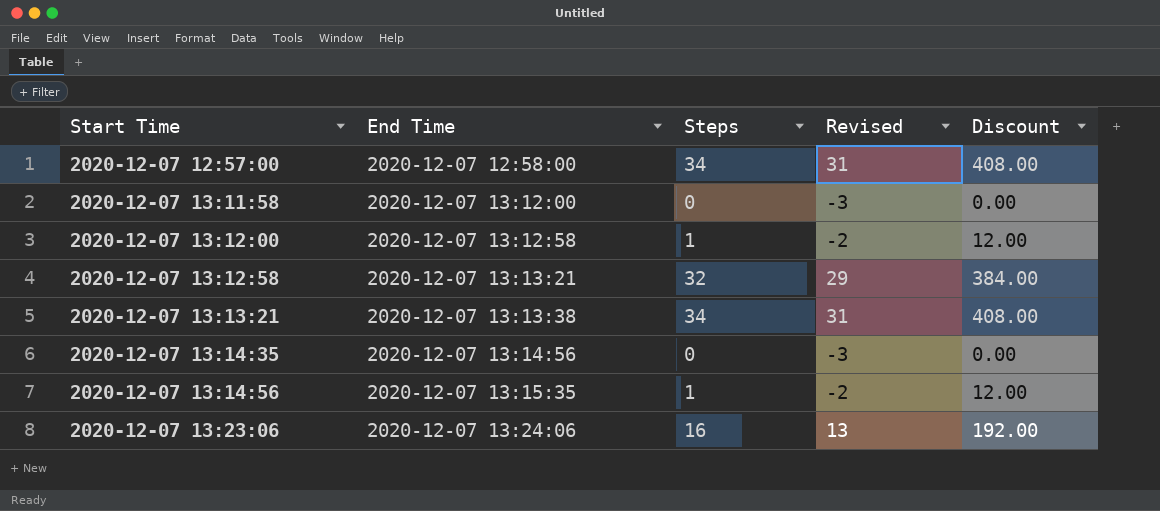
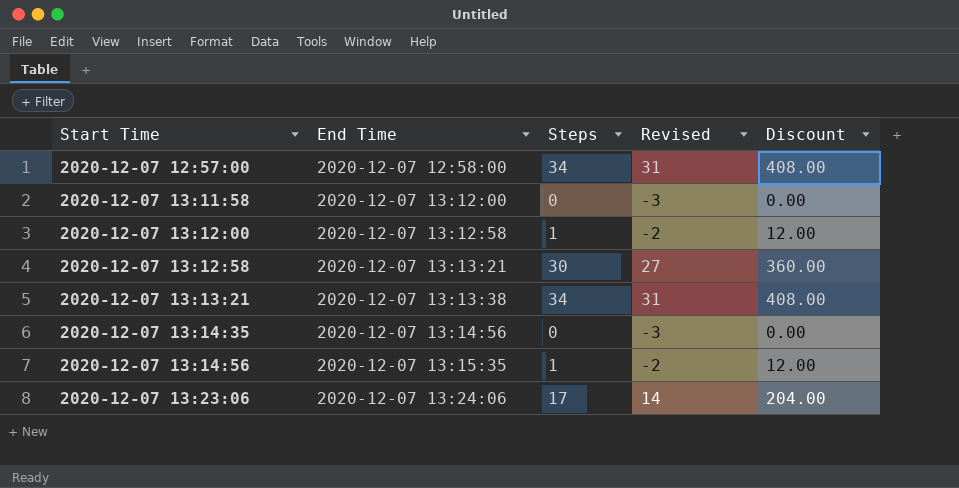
2020-12-07 13:12:58 | Steps: 32 -> 30
2020-12-07 13:12:58 | Revised: 29 -> 27
2020-12-07 13:12:58 | Discount: 384.00 -> 360.00
2020-12-07 13:23:06 | Steps: 16 -> 17
2020-12-07 13:23:06 | Revised: 13 -> 14
2020-12-07 13:23:06 | Discount: 192.00 -> 204.00

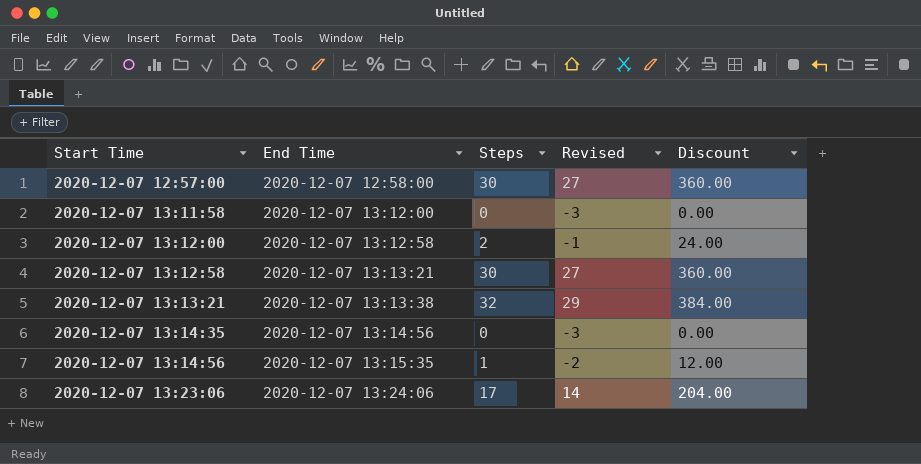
2020-12-07 12:57:00 | Steps: 34 -> 30
2020-12-07 12:57:00 | Revised: 31 -> 27
2020-12-07 12:57:00 | Discount: 408.00 -> 360.00
2020-12-07 13:12:00 | Steps: 1 -> 2
2020-12-07 13:12:00 | Revised: -2 -> -1
2020-12-07 13:12:00 | Discount: 12.00 -> 24.00
2020-12-07 13:13:21 | Steps: 34 -> 32
2020-12-07 13:13:21 | Revised: 31 -> 29
2020-12-07 13:13:21 | Discount: 408.00 -> 384.00

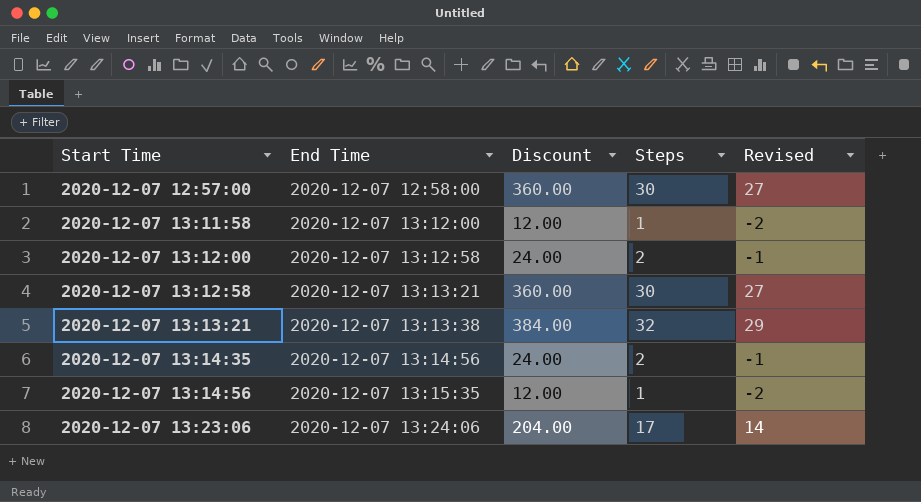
column Discount | position: 5 -> 3
2020-12-07 13:11:58 | Discount: 0.00 -> 12.00
2020-12-07 13:11:58 | Steps: 0 -> 1
2020-12-07 13:11:58 | Revised: -3 -> -2
2020-12-07 13:14:35 | Discount: 0.00 -> 24.00
2020-12-07 13:14:35 | Steps: 0 -> 2
2020-12-07 13:14:35 | Revised: -3 -> -1

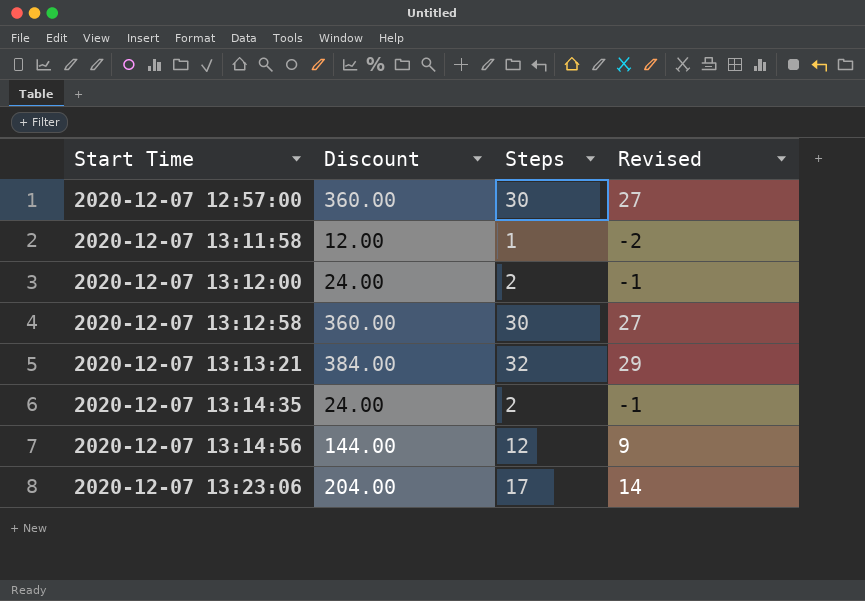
column End Time | position: 2 -> none
2020-12-07 13:14:56 | Discount: 12.00 -> 144.00
2020-12-07 13:14:56 | Steps: 1 -> 12
2020-12-07 13:14:56 | Revised: -2 -> 9

